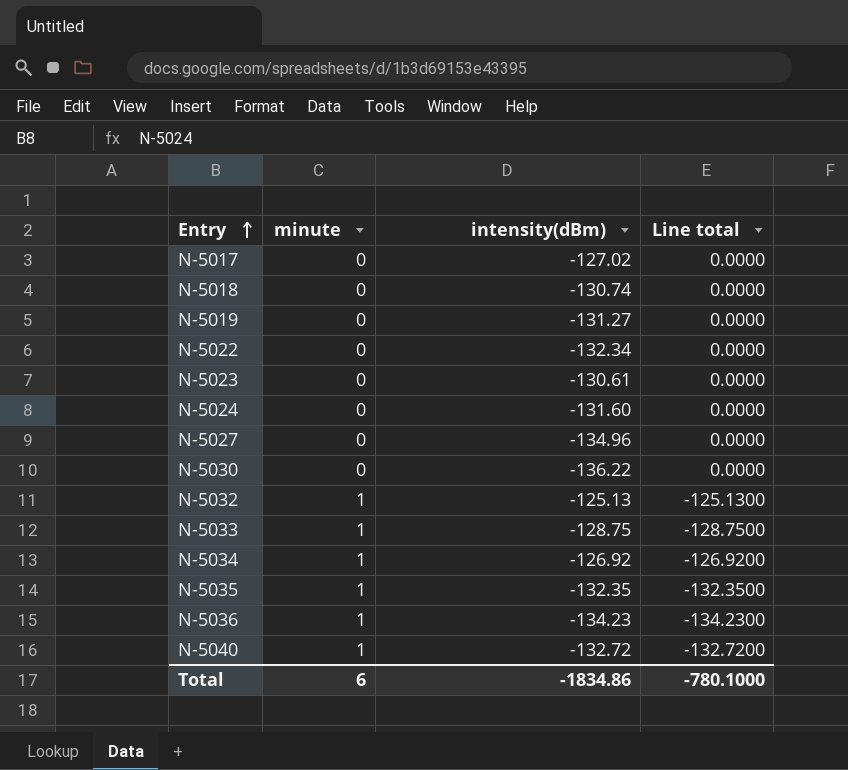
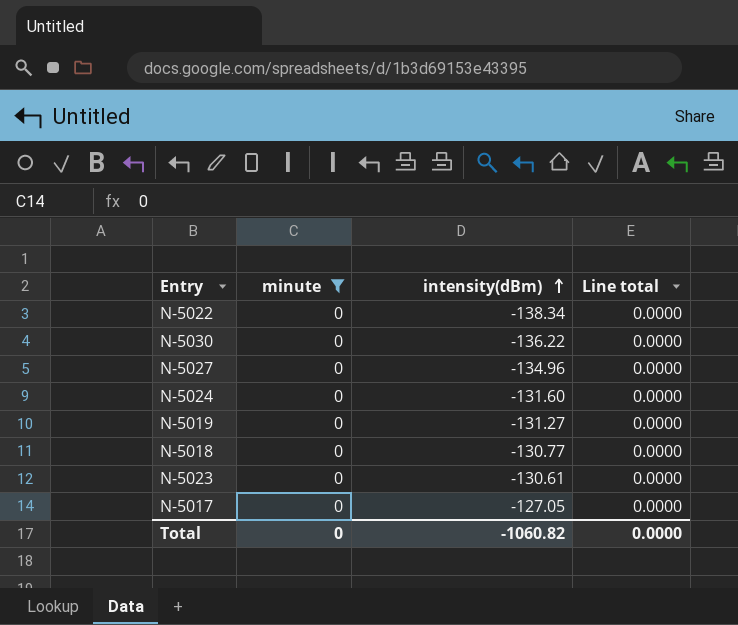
filter: none -> minute = 0
row order: Entry ascending -> intensity(dBm) ascending
N-5022 | intensity(dBm): -132.34 -> -138.34
N-5018 | intensity(dBm): -130.74 -> -130.77
N-5017 | intensity(dBm): -127.02 -> -127.05
Total | minute: 6 -> 0
Total | intensity(dBm): -1834.86 -> -1060.82
Total | Line total: -780.1000 -> 0.0000

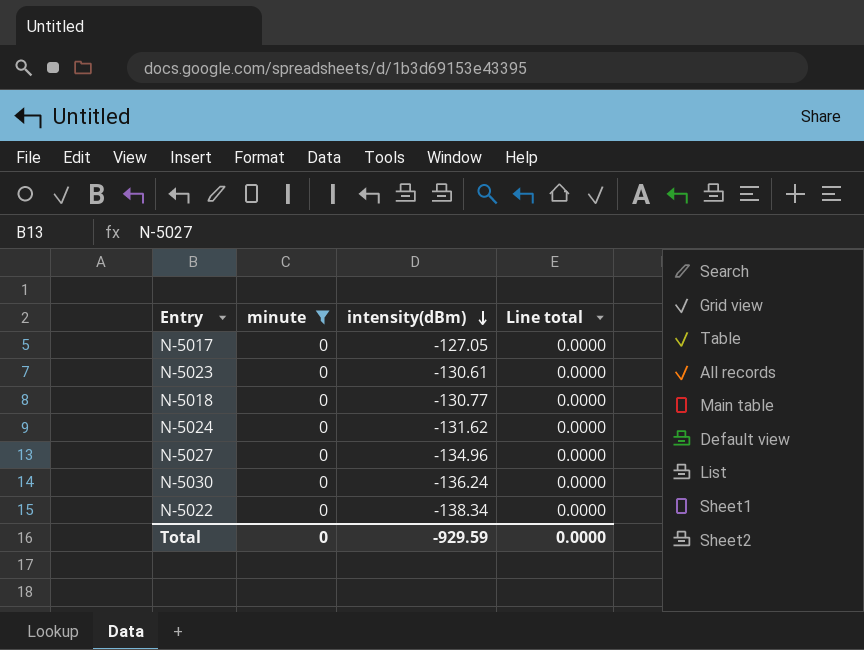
row order: intensity(dBm) ascending -> intensity(dBm) descending
row N-5019: 0 | -131.27 | 0.0000 -> none
N-5024 | intensity(dBm): -131.60 -> -131.62
N-5030 | intensity(dBm): -136.22 -> -136.24
Total | intensity(dBm): -1060.82 -> -929.59

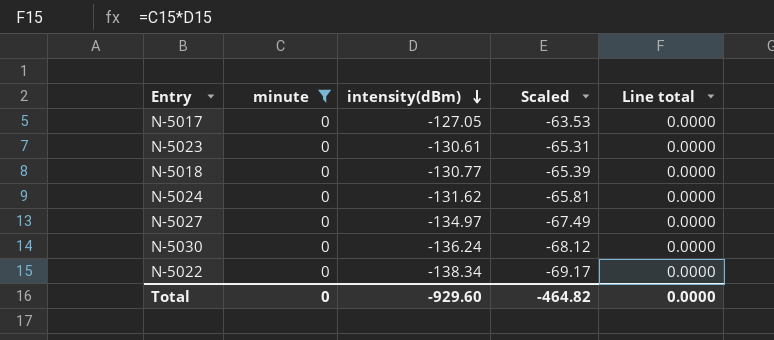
column Scaled | formula: none -> [intensity(dBm)] * 0.5
N-5027 | intensity(dBm): -134.96 -> -134.97
Total | intensity(dBm): -929.59 -> -929.60

